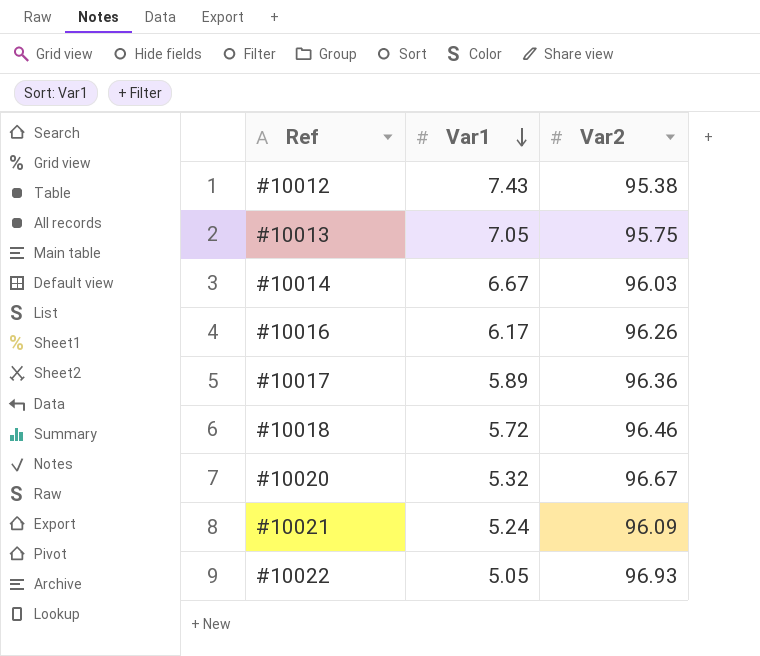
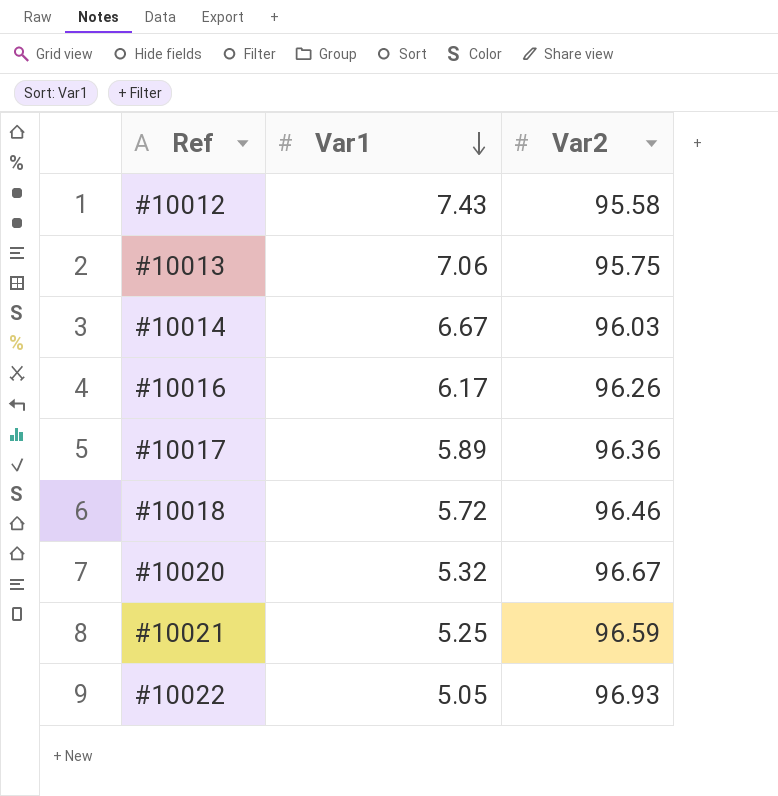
#10012 | Var2: 95.38 -> 95.58
#10013 | Var1: 7.05 -> 7.06
#10021 | Var1: 5.24 -> 5.25
#10021 | Var2: 96.09 -> 96.59

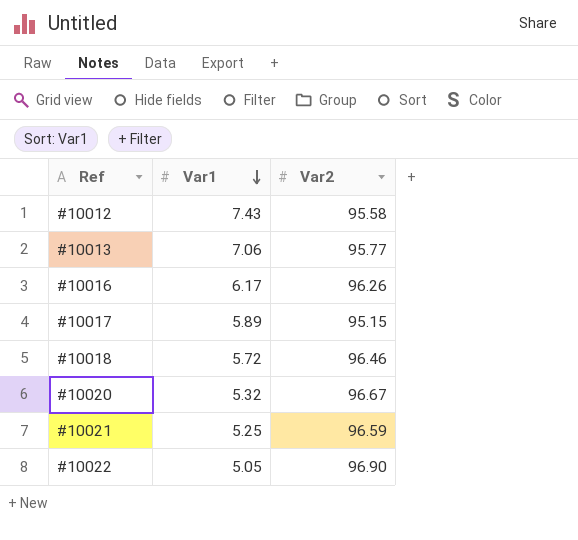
row #10014: 6.67 | 96.03 -> none
#10013 | Var2: 95.75 -> 95.77
#10017 | Var2: 96.36 -> 95.15
#10022 | Var2: 96.93 -> 96.90

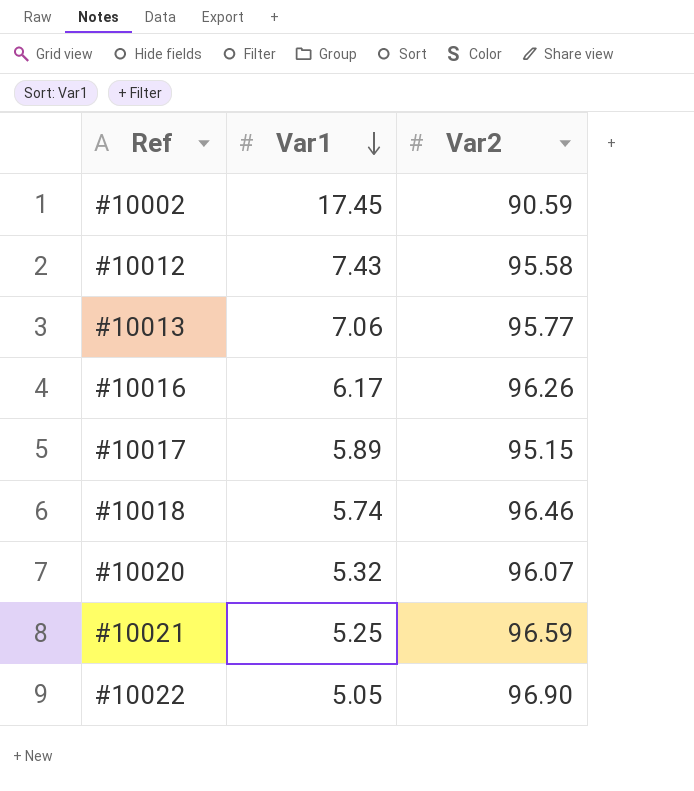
row #10002: none -> 17.45 | 90.59
#10018 | Var1: 5.72 -> 5.74
#10020 | Var2: 96.67 -> 96.07

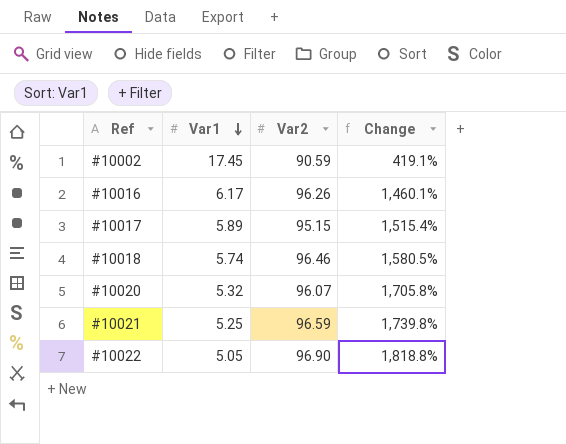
column Change | formula: none -> ([Var2] - [Var1]) / [Var1]
row #10012: 7.43 | 95.58 -> none
row #10013: 7.06 | 95.77 -> none

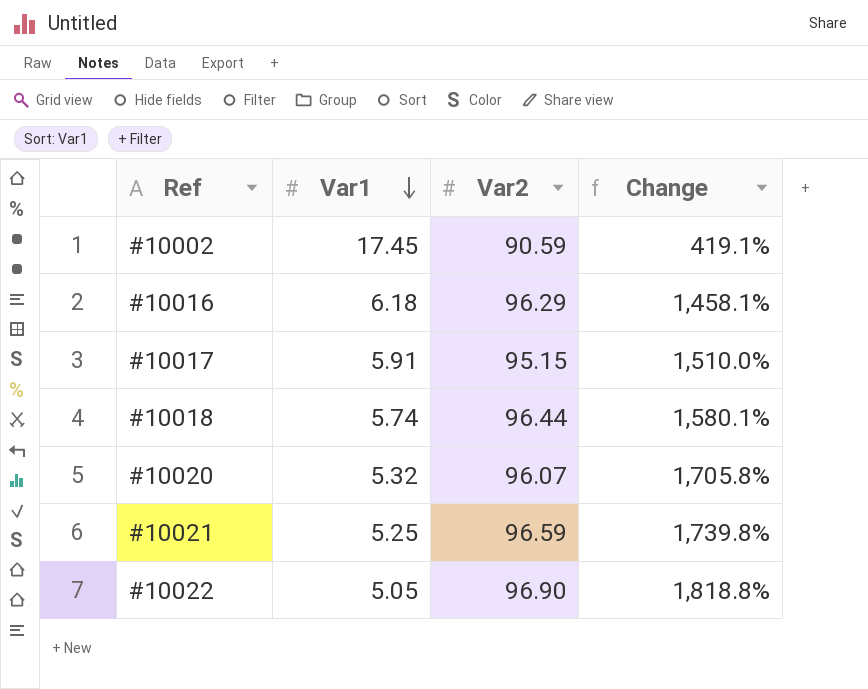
#10016 | Var1: 6.17 -> 6.18
#10016 | Var2: 96.26 -> 96.29
#10016 | Change: 1,460.1% -> 1,458.1%
#10017 | Var1: 5.89 -> 5.91
#10017 | Change: 1,515.4% -> 1,510.0%
#10018 | Var2: 96.46 -> 96.44
#10018 | Change: 1,580.5% -> 1,580.1%

